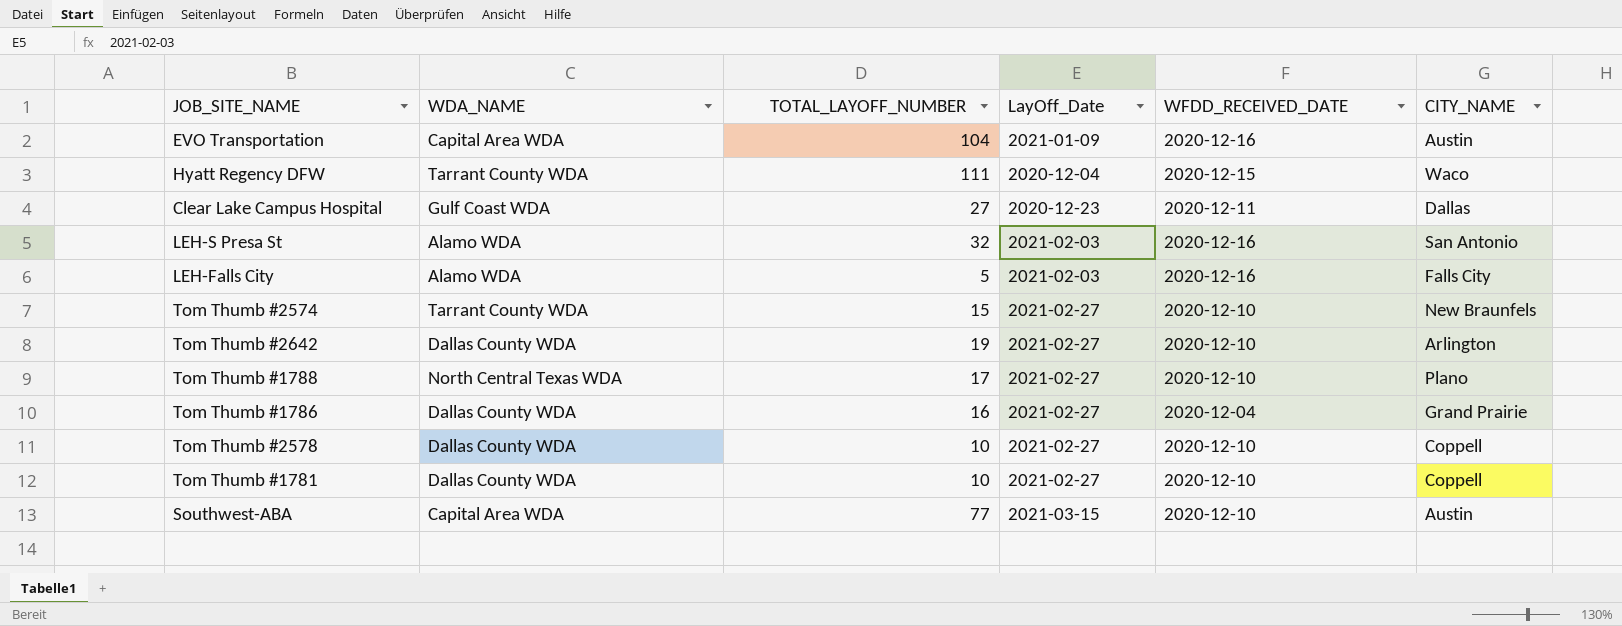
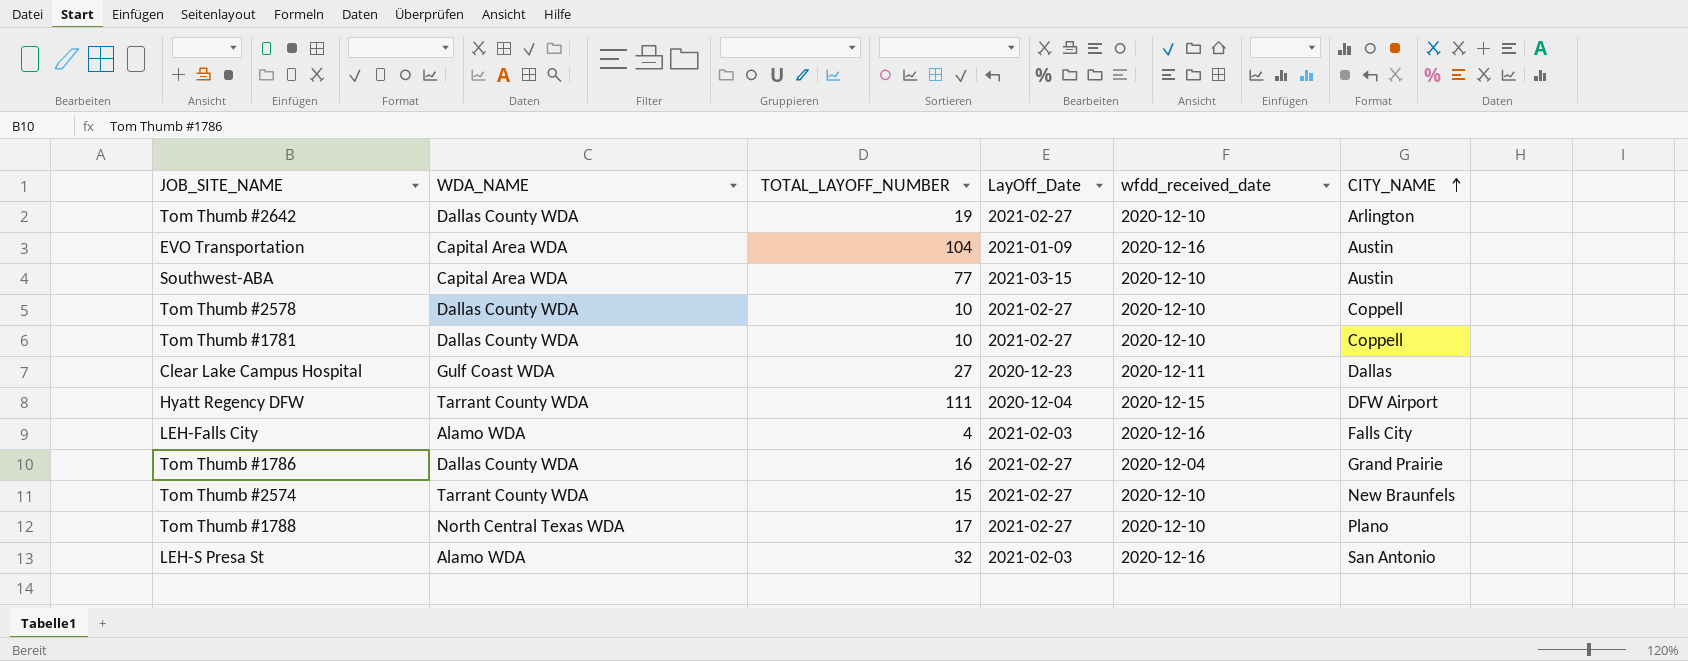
row order: none -> CITY_NAME ascending
column name: WFDD_RECEIVED_DATE -> wfdd_received_date
Hyatt Regency DFW | CITY_NAME: Waco -> DFW Airport
LEH-Falls City | TOTAL_LAYOFF_NUMBER: 5 -> 4

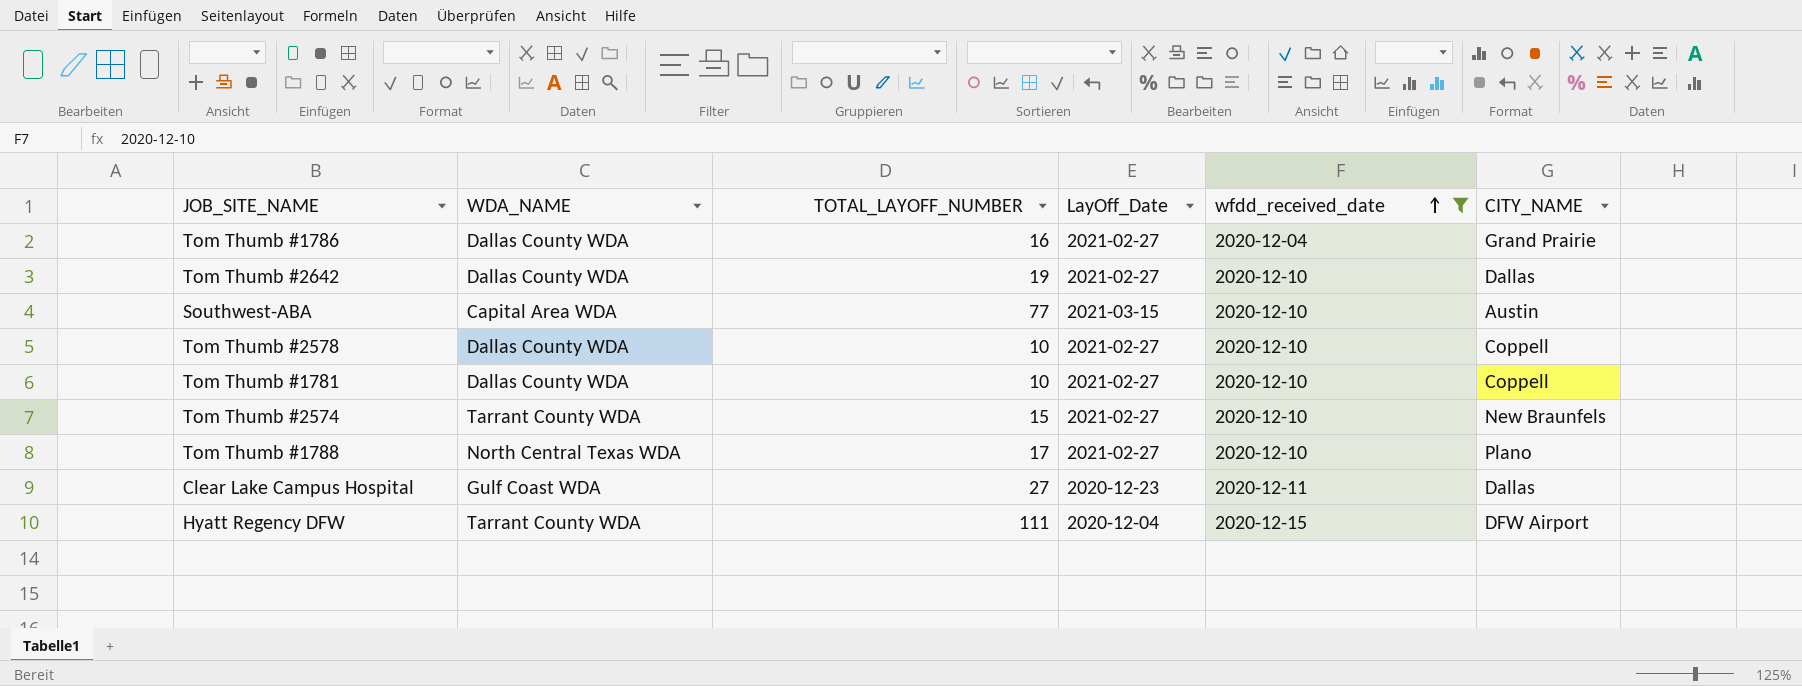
filter: none -> wfdd_received_date != 2020-12-16
row order: CITY_NAME ascending -> wfdd_received_date ascending
Tom Thumb #2642 | CITY_NAME: Arlington -> Dallas

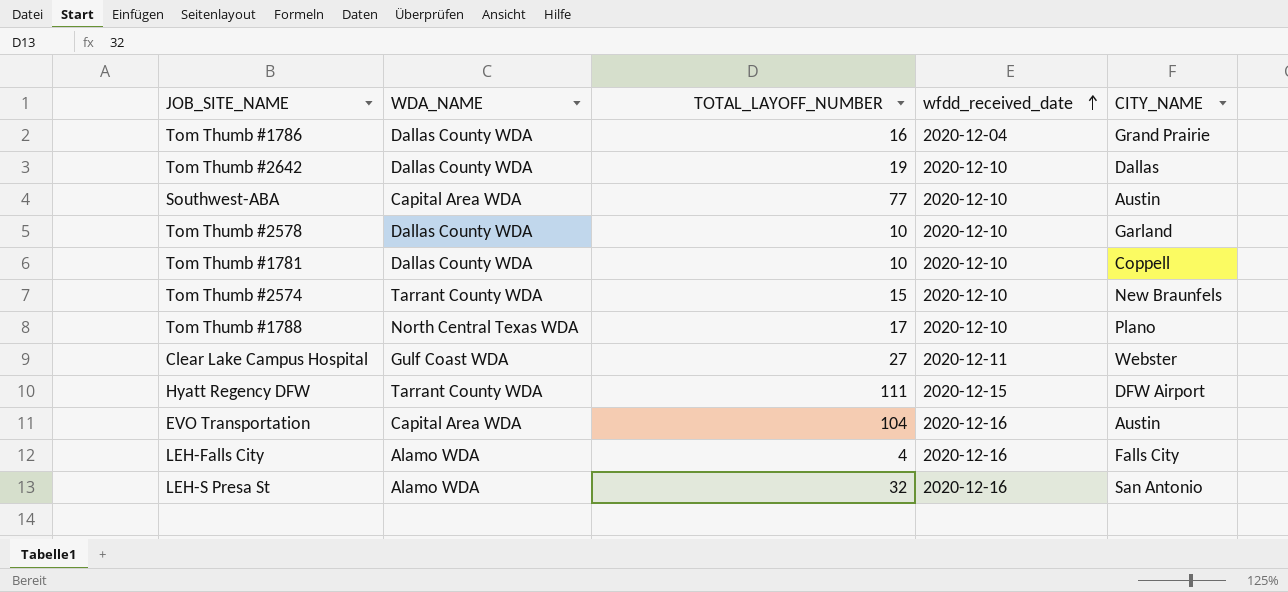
filter: wfdd_received_date != 2020-12-16 -> none
column LayOff_Date | position: 4 -> none
Tom Thumb #2578 | CITY_NAME: Coppell -> Garland
Clear Lake Campus Hospital | CITY_NAME: Dallas -> Webster

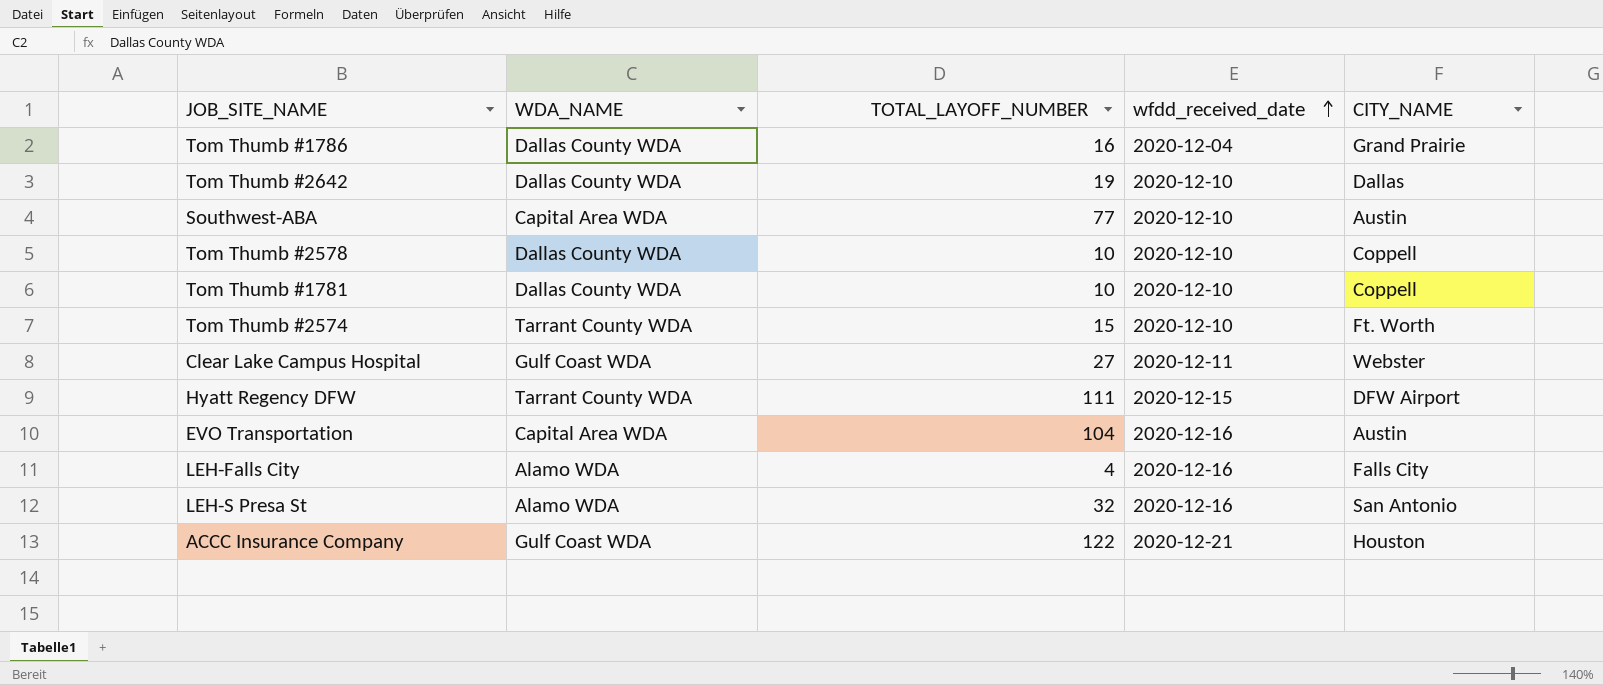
row Tom Thumb #1788: North Central Texas WDA | 17 | 2020-12-10 | Plano -> none
Tom Thumb #2578 | CITY_NAME: Garland -> Coppell
Tom Thumb #2574 | CITY_NAME: New Braunfels -> Ft. Worth
row ACCC Insurance Company: none -> Gulf Coast WDA | 122 | 2020-12-21 | Houston

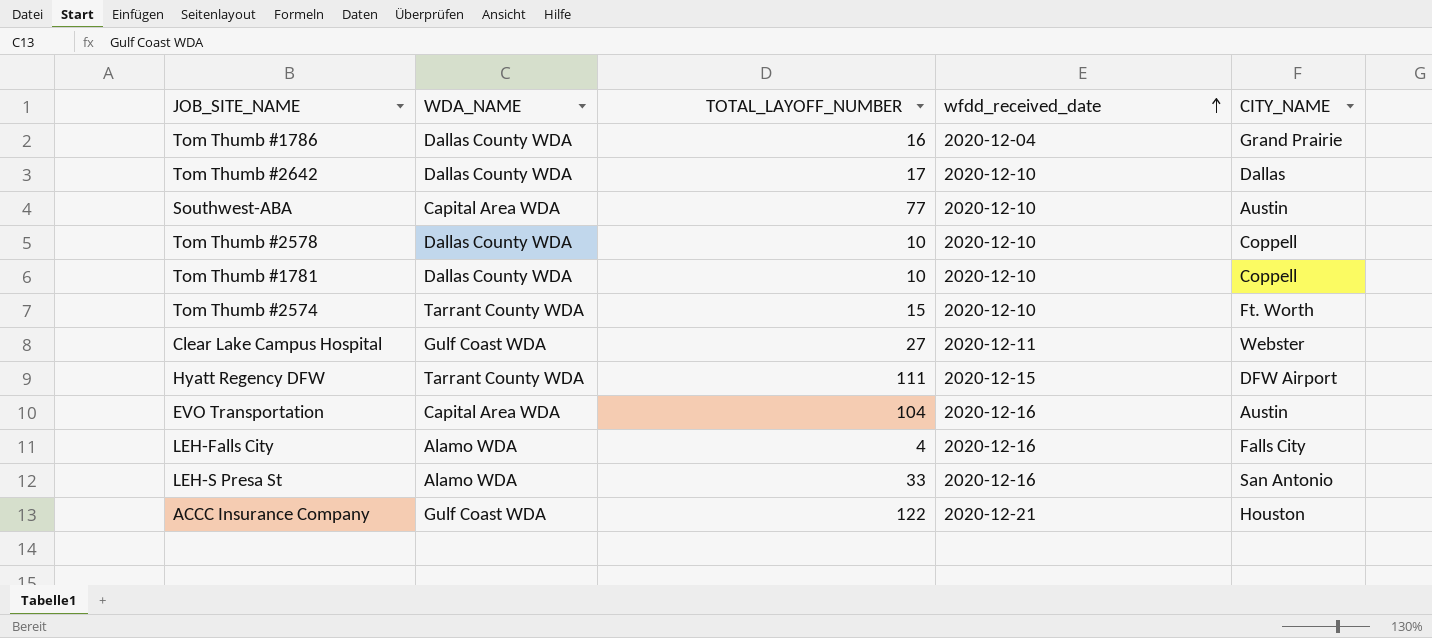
Tom Thumb #2642 | TOTAL_LAYOFF_NUMBER: 19 -> 17
LEH-S Presa St | TOTAL_LAYOFF_NUMBER: 32 -> 33

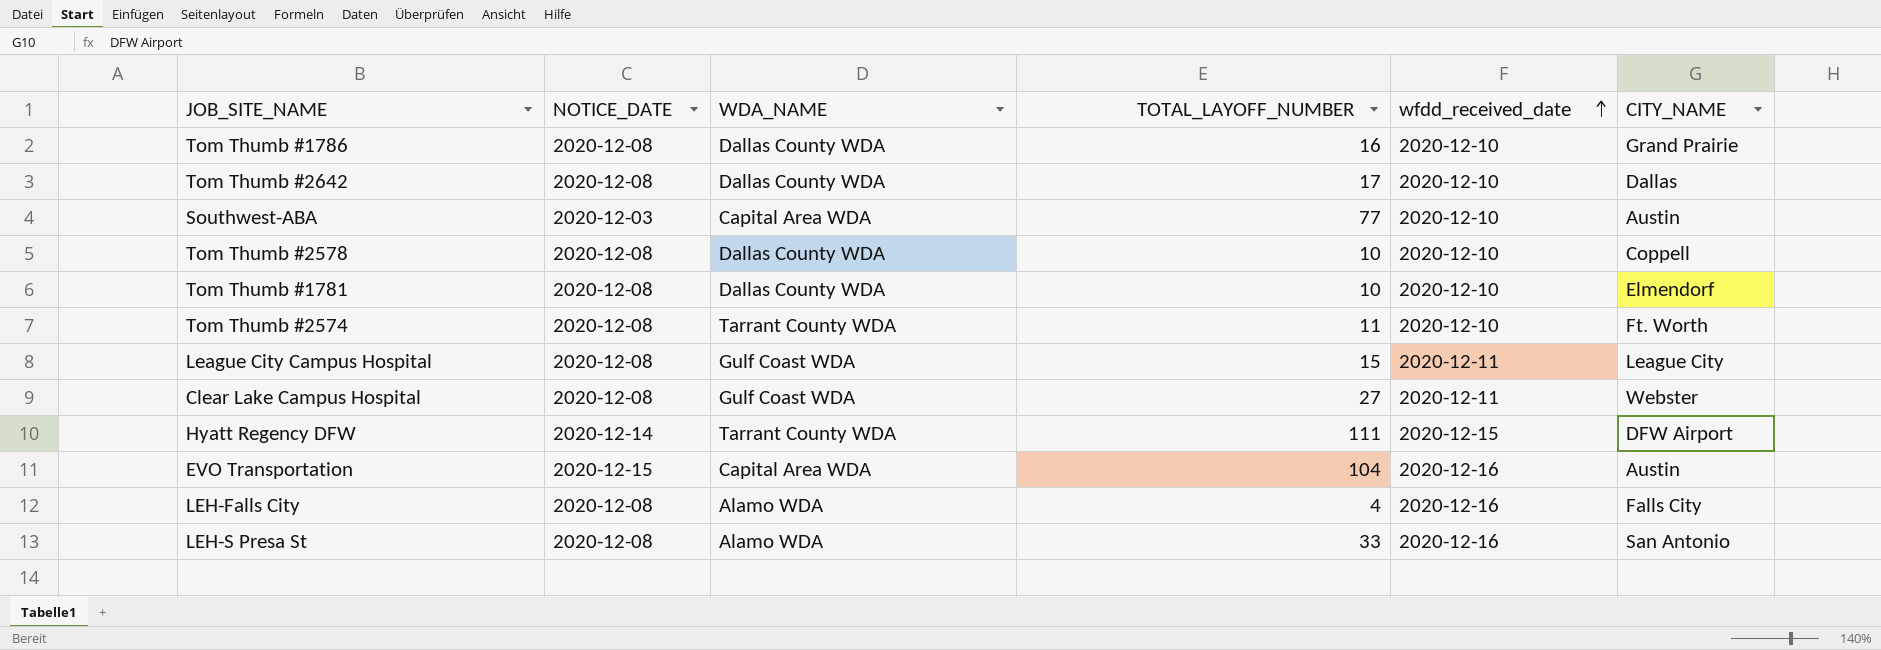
column NOTICE_DATE | position: none -> 2
row ACCC Insurance Company: Gulf Coast WDA | 122 | 2020-12-21 | Houston -> none
Tom Thumb #1786 | wfdd_received_date: 2020-12-04 -> 2020-12-10
Tom Thumb #1781 | CITY_NAME: Coppell -> Elmendorf
Tom Thumb #2574 | TOTAL_LAYOFF_NUMBER: 15 -> 11
row League City Campus Hospital: none -> 2020-12-08 | Gulf Coast WDA | 15 | 2020-12-11 | League City

